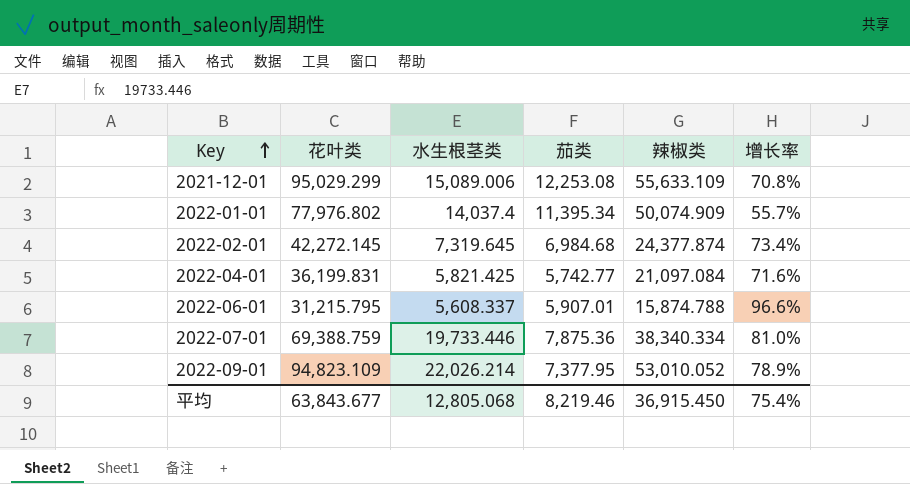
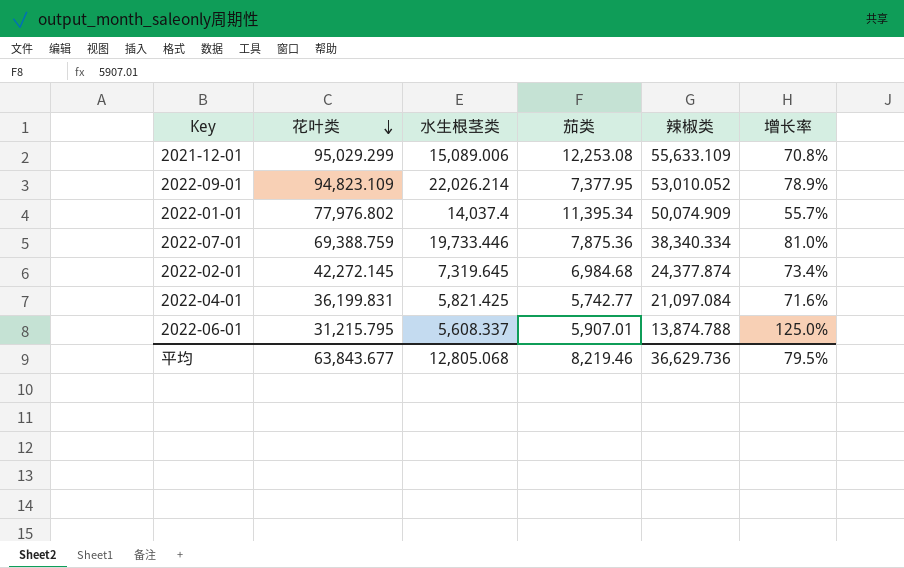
row order: Key ascending -> 花叶类 descending
2022-06-01 | 辣椒类: 15,874.788 -> 13,874.788
2022-06-01 | 增长率: 96.6% -> 125.0%
平均 | 辣椒类: 36,915.450 -> 36,629.736
平均 | 增长率: 75.4% -> 79.5%

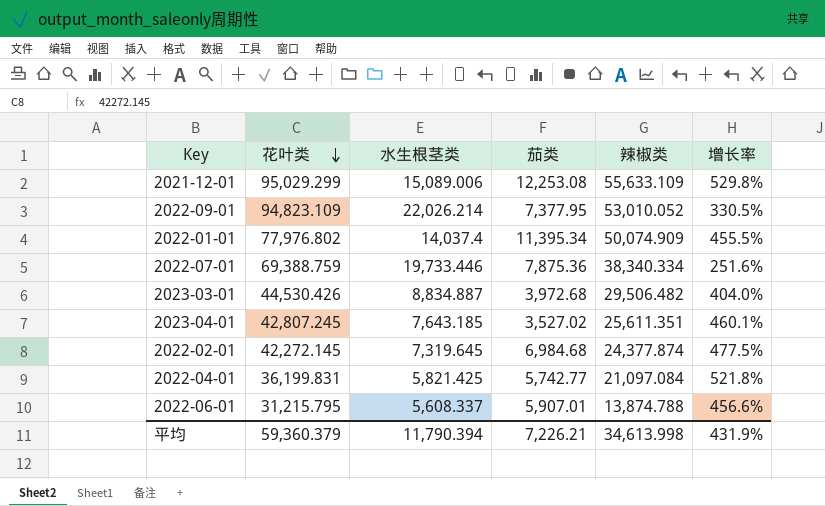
column 增长率 | formula: ([花叶类] - [辣椒类]) / [辣椒类] -> ([花叶类] - [水生根茎类]) / [水生根茎类]
row 2023-03-01: none -> 44,530.426 | 8,834.887 | 3,972.68 | 29,506.482 | 404.0%
row 2023-04-01: none -> 42,807.245 | 7,643.185 | 3,527.02 | 25,611.351 | 460.1%
平均 | 花叶类: 63,843.677 -> 59,360.379
平均 | 水生根茎类: 12,805.068 -> 11,790.394
平均 | 茄类: 8,219.46 -> 7,226.21
平均 | 辣椒类: 36,629.736 -> 34,613.998
平均 | 增长率: 79.5% -> 431.9%

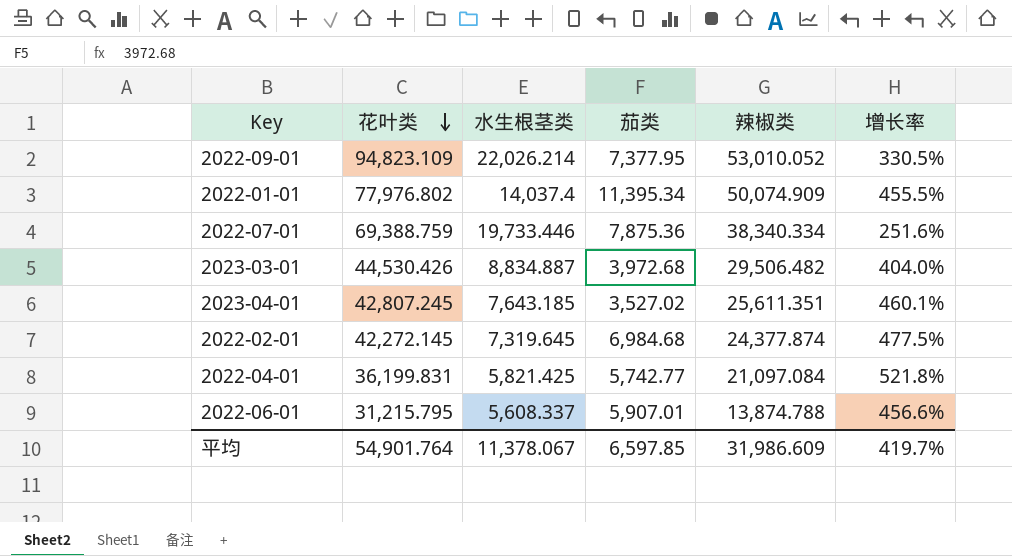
row 2021-12-01: 95,029.299 | 15,089.006 | 12,253.08 | 55,633.109 | 529.8% -> none
平均 | 花叶类: 59,360.379 -> 54,901.764
平均 | 水生根茎类: 11,790.394 -> 11,378.067
平均 | 茄类: 7,226.21 -> 6,597.85
平均 | 辣椒类: 34,613.998 -> 31,986.609
平均 | 增长率: 431.9% -> 419.7%

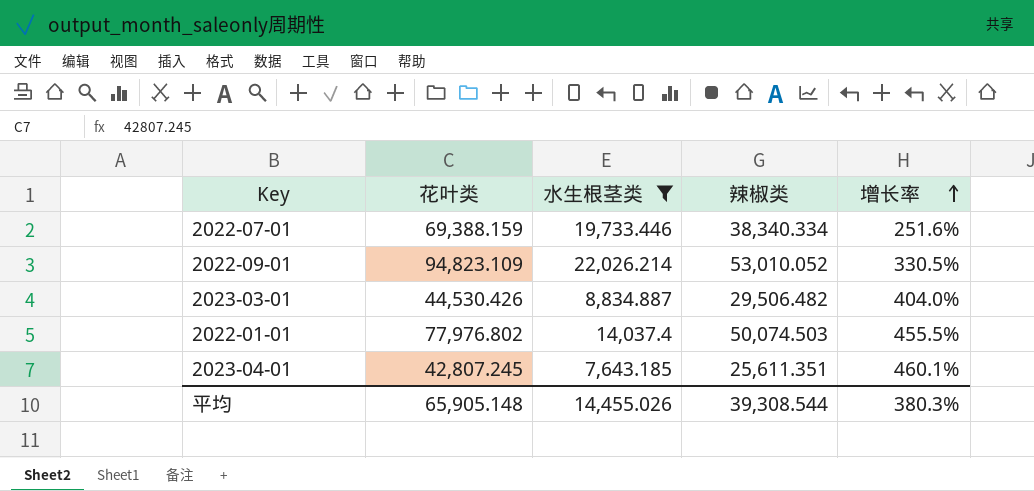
filter: none -> 水生根茎类 >= 7,643.185
row order: 花叶类 descending -> 增长率 ascending
column 茄类 | position: 4 -> none
2022-07-01 | 花叶类: 69,388.759 -> 69,388.159
2022-01-01 | 辣椒类: 50,074.909 -> 50,074.503
平均 | 花叶类: 54,901.764 -> 65,905.148
平均 | 水生根茎类: 11,378.067 -> 14,455.026
平均 | 辣椒类: 31,986.609 -> 39,308.544
平均 | 增长率: 419.7% -> 380.3%

